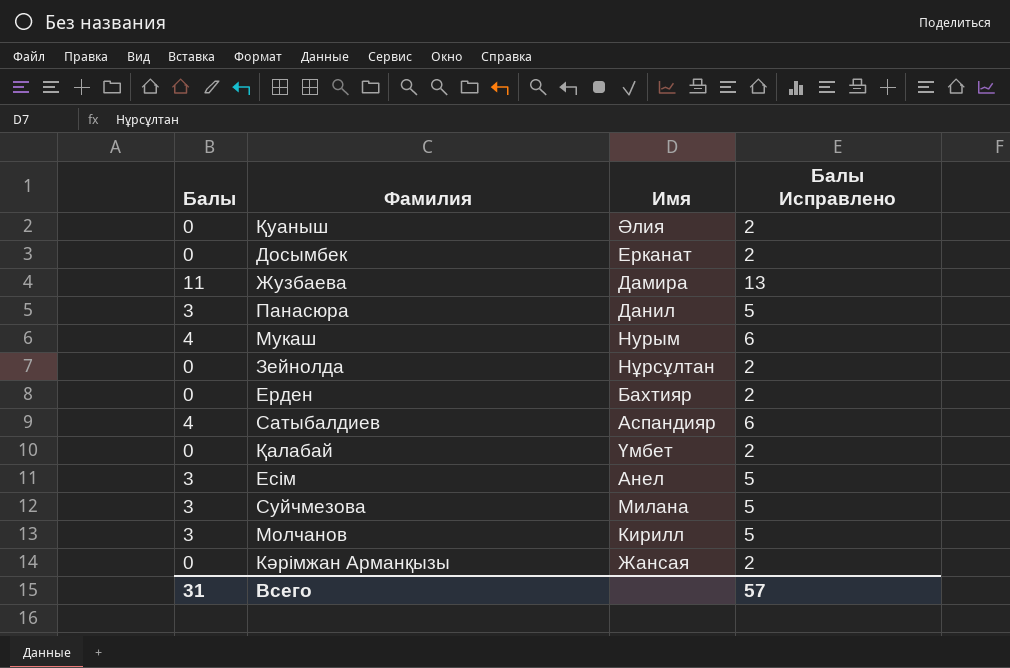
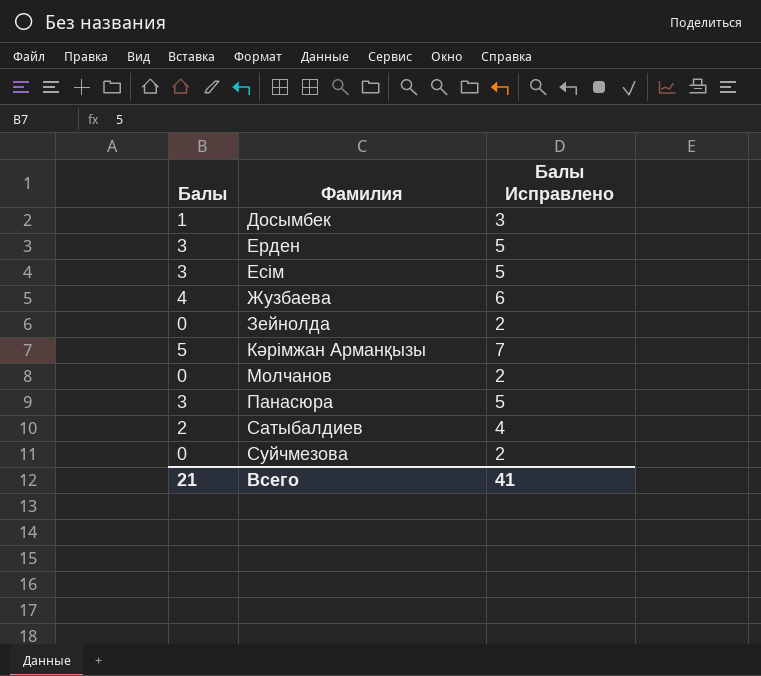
row order: none -> Фамилия ascending
column Имя | position: 3 -> none
row Қуаныш: 0 | Әлия | 2 -> none
row Мукаш: 4 | Нурым | 6 -> none
row Қалабай: 0 | Үмбет | 2 -> none
Досымбек | Балы: 0 -> 1
Досымбек | Балы Исправлено: 2 -> 3
Ерден | Балы: 0 -> 3
Ерден | Балы Исправлено: 2 -> 5
Жузбаева | Балы: 11 -> 4
Жузбаева | Балы Исправлено: 13 -> 6
Кәрімжан Арманқызы | Балы: 0 -> 5
Кәрімжан Арманқызы | Балы Исправлено: 2 -> 7
Молчанов | Балы: 3 -> 0
Молчанов | Балы Исправлено: 5 -> 2
Сатыбалдиев | Балы: 4 -> 2
Сатыбалдиев | Балы Исправлено: 6 -> 4
Суйчмезова | Балы: 3 -> 0
Суйчмезова | Балы Исправлено: 5 -> 2
Всего | Балы: 31 -> 21
Всего | Балы Исправлено: 57 -> 41

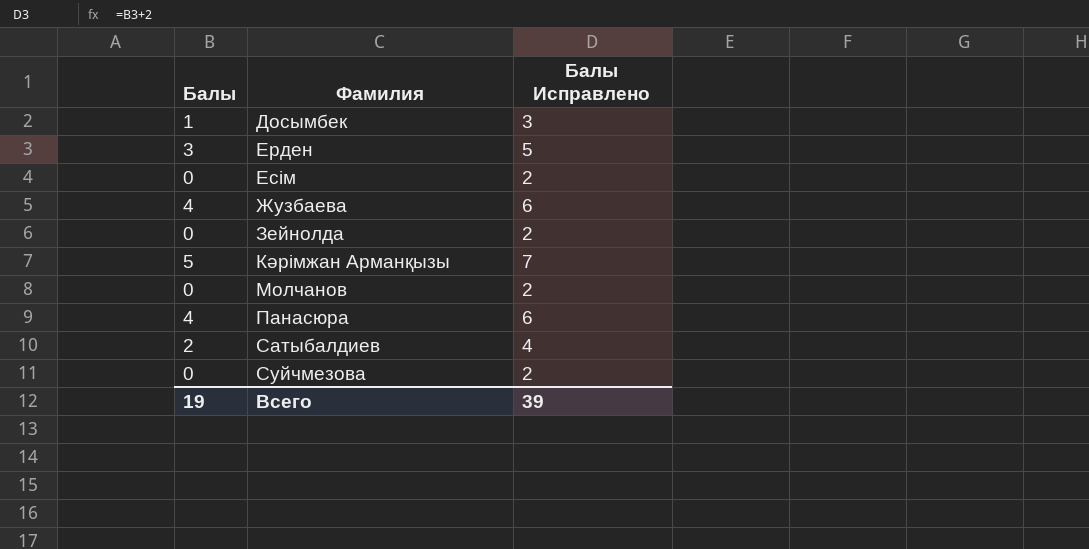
Есім | Балы: 3 -> 0
Есім | Балы Исправлено: 5 -> 2
Панасюра | Балы: 3 -> 4
Панасюра | Балы Исправлено: 5 -> 6
Всего | Балы: 21 -> 19
Всего | Балы Исправлено: 41 -> 39

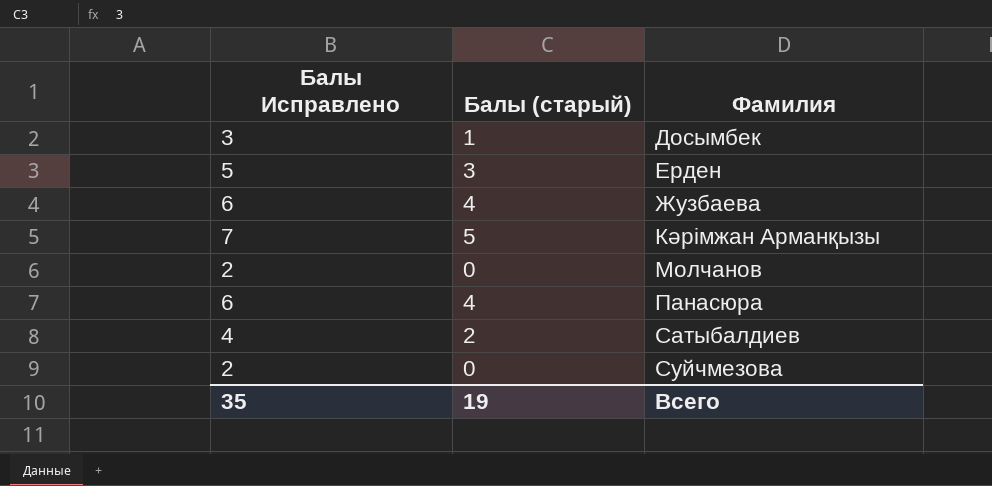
column Балы Исправлено | position: 3 -> 1
column name: Балы -> Балы (старый)
row Есім: 0 | 2 -> none
row Зейнолда: 0 | 2 -> none
Всего | Балы Исправлено: 39 -> 35

